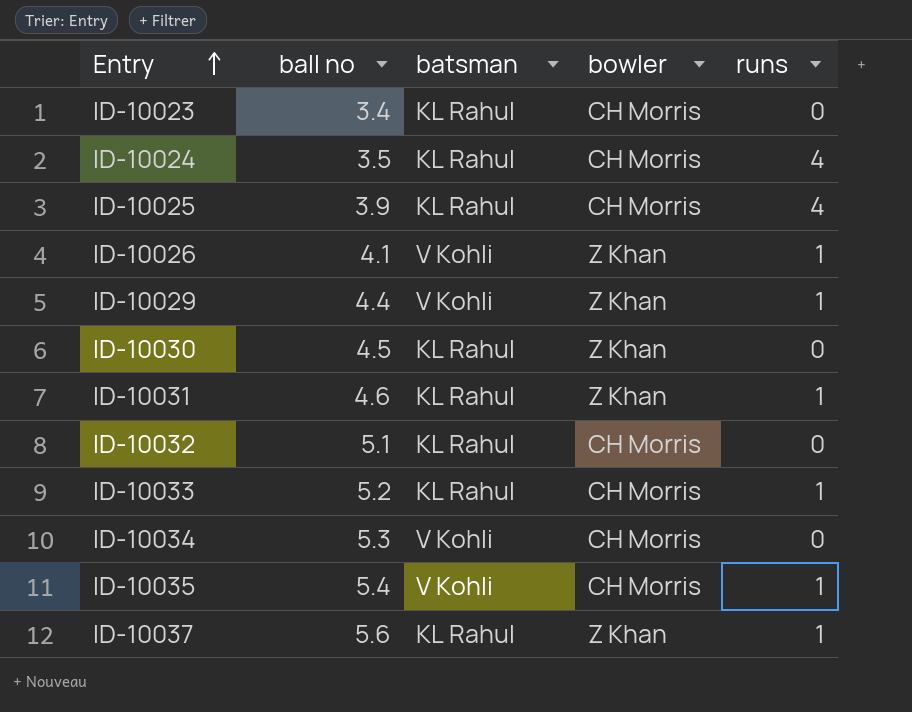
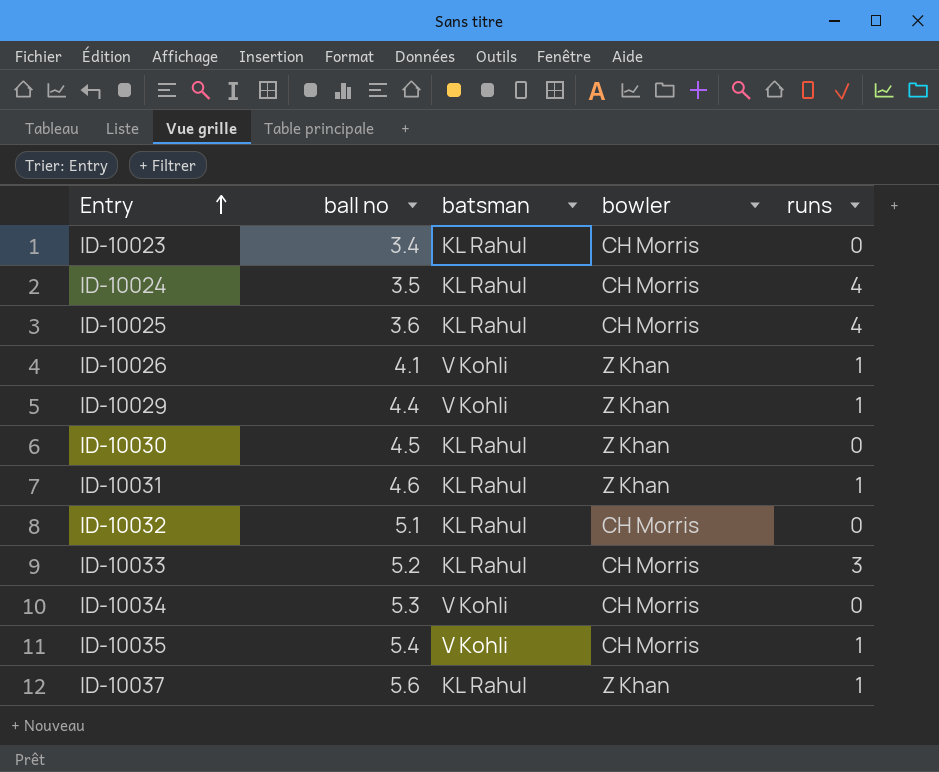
ID-10025 | ball no: 3.9 -> 3.6
ID-10033 | runs: 1 -> 3

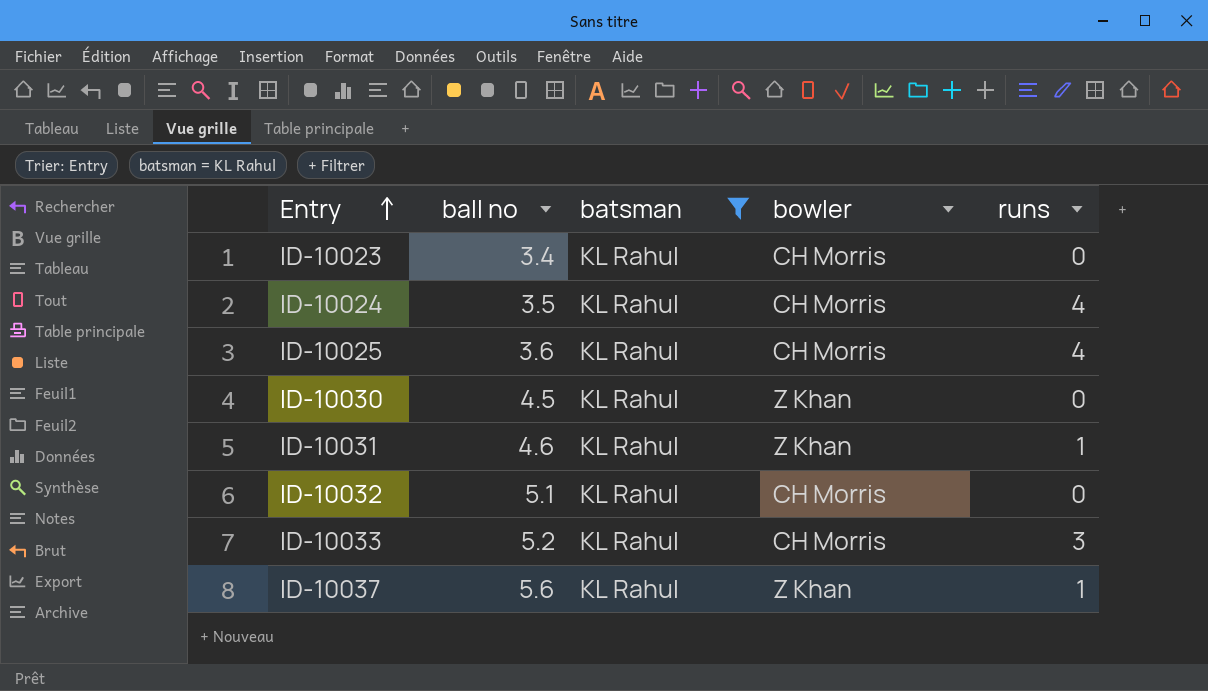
filter: none -> batsman = KL Rahul

